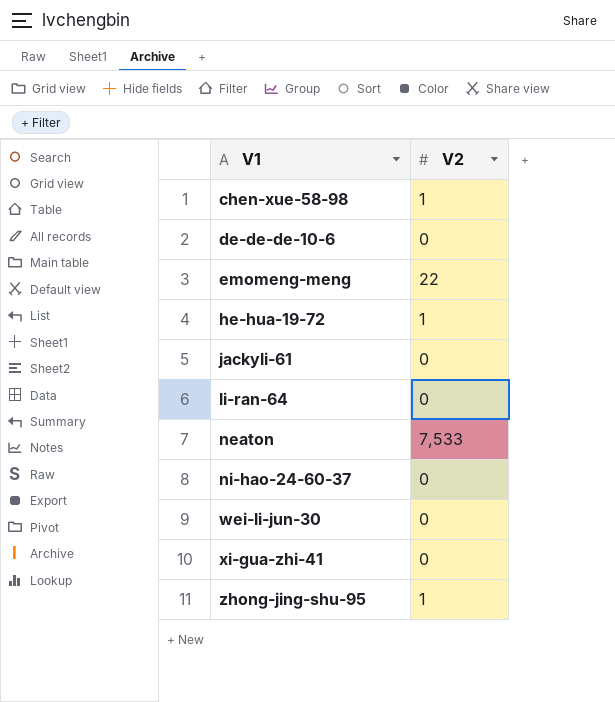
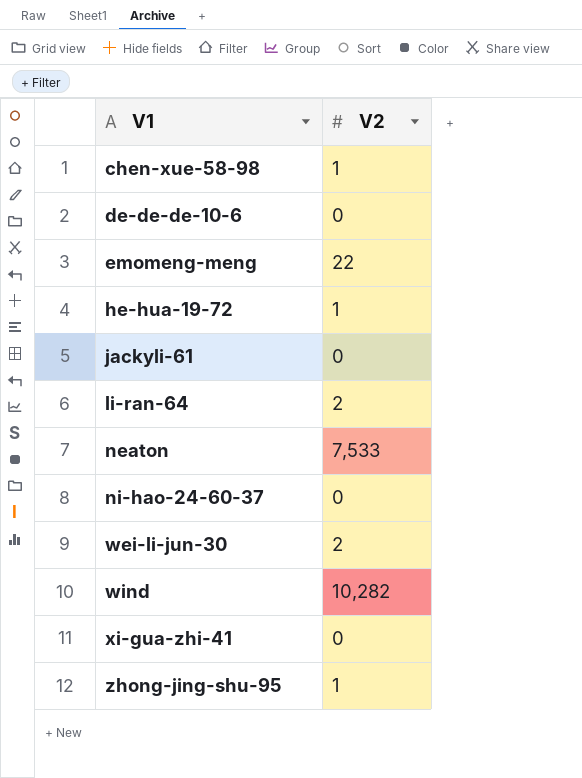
li-ran-64 | V2: 0 -> 2
wei-li-jun-30 | V2: 0 -> 2
row wind: none -> 10,282

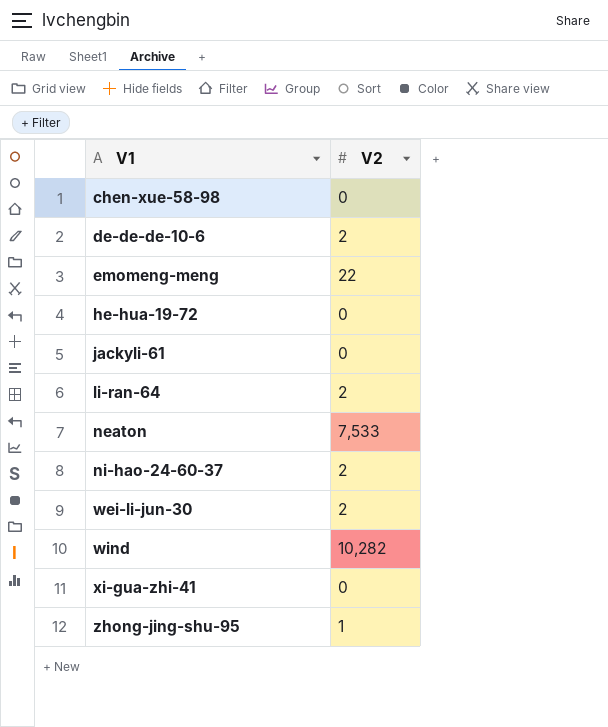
chen-xue-58-98 | V2: 1 -> 0
de-de-de-10-6 | V2: 0 -> 2
he-hua-19-72 | V2: 1 -> 0
ni-hao-24-60-37 | V2: 0 -> 2

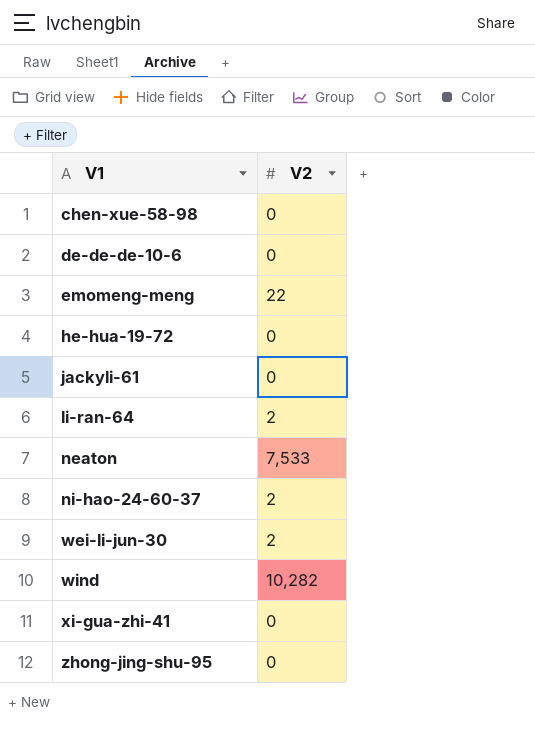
de-de-de-10-6 | V2: 2 -> 0
zhong-jing-shu-95 | V2: 1 -> 0

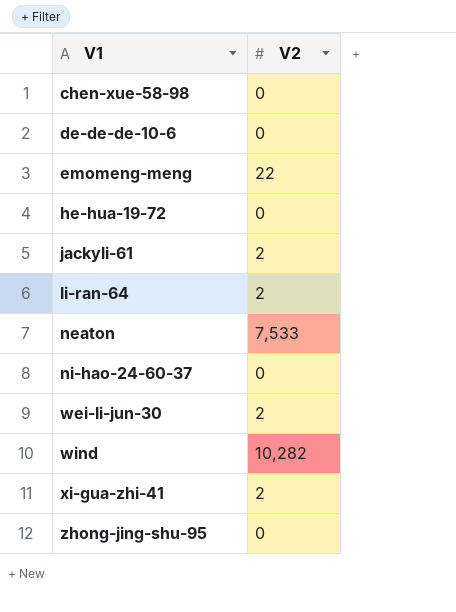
jackyli-61 | V2: 0 -> 2
ni-hao-24-60-37 | V2: 2 -> 0
xi-gua-zhi-41 | V2: 0 -> 2

